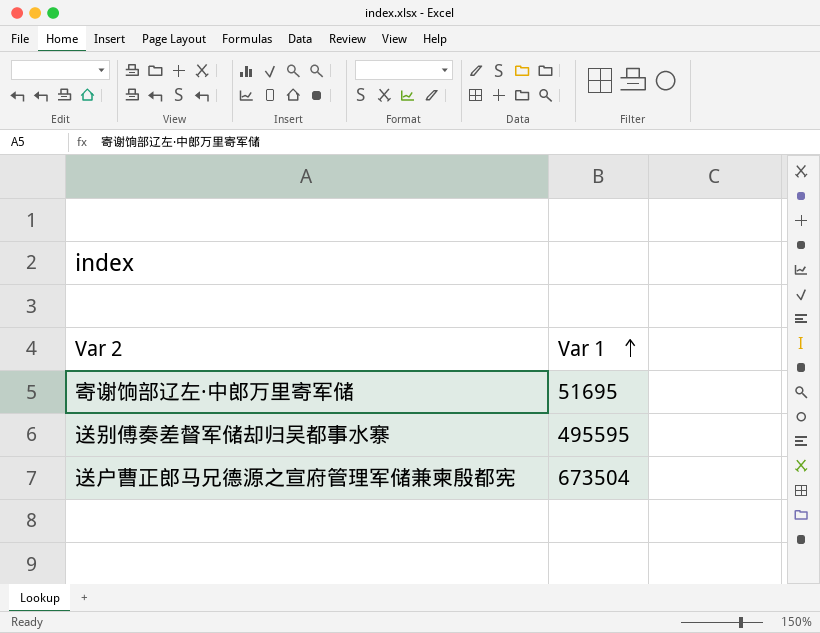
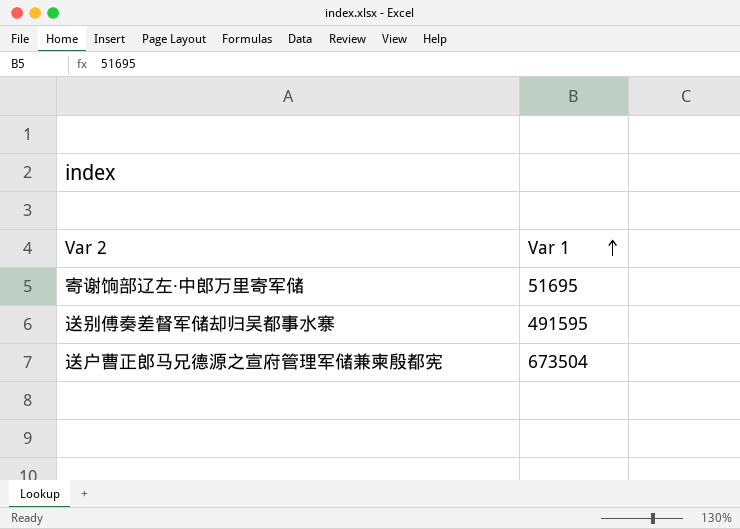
送别傅奏差督军储却归吴都事水寨 | Var 1: 495595 -> 491595

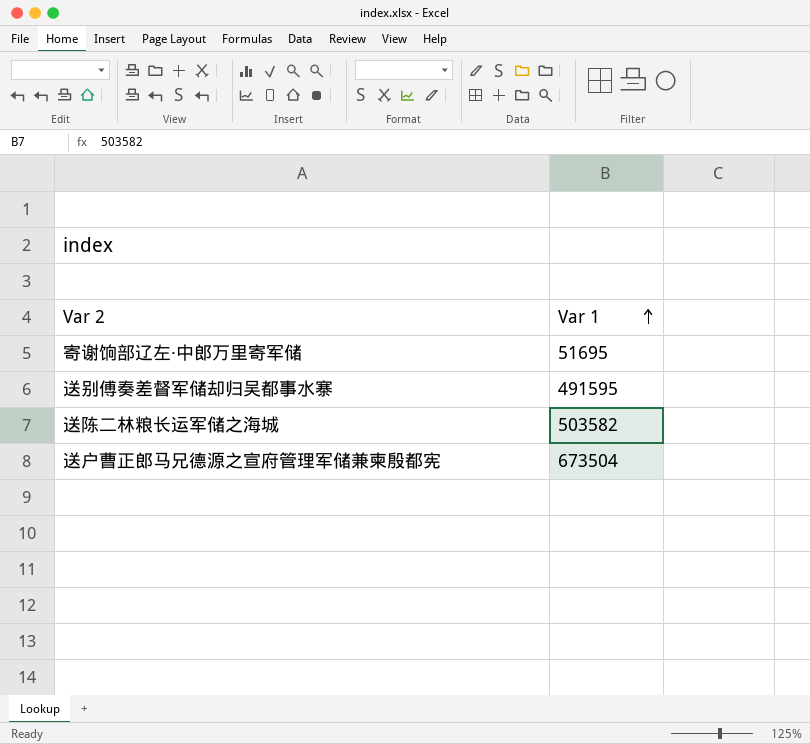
row 送陈二林粮长运军储之海城: none -> 503582

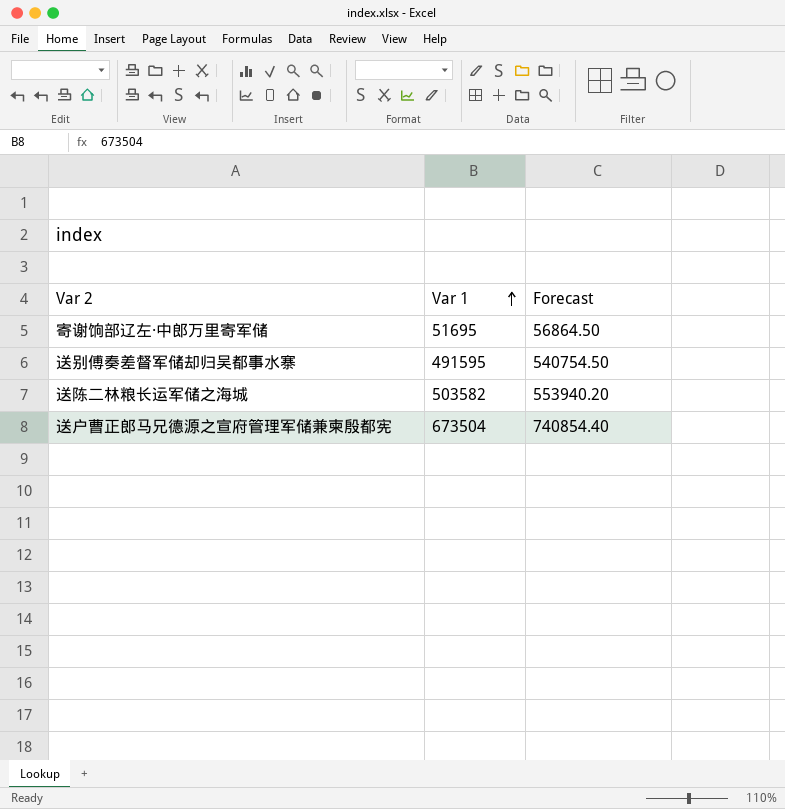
column Forecast | formula: none -> [Var 1] * 1.1

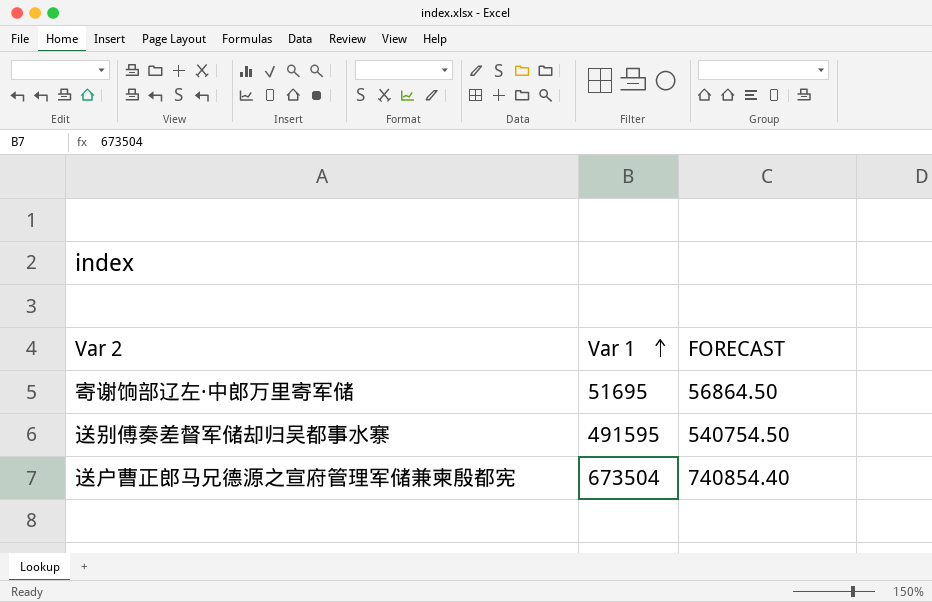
column name: Forecast -> FORECAST
row 送陈二林粮长运军储之海城: 503582 | 553940.20 -> none

